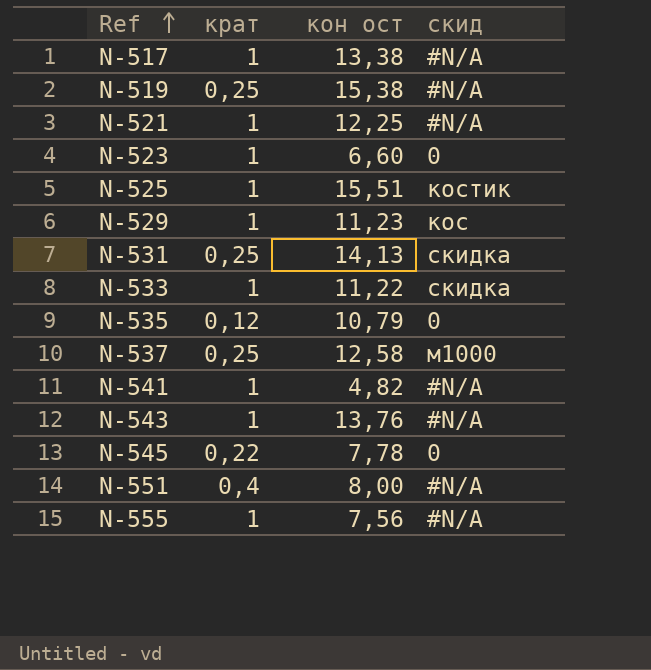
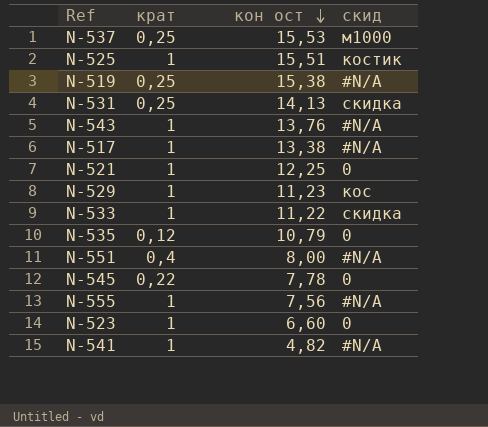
row order: Ref ascending -> кон ост descending
N-537 | кон ост: 12,58 -> 15,53
N-521 | скид: #N/A -> 0

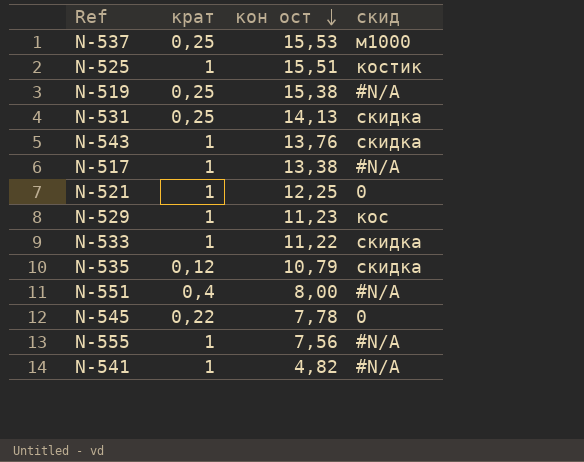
row N-523: 1 | 6,60 | 0 -> none
N-543 | скид: #N/A -> скидка
N-535 | скид: 0 -> скидка

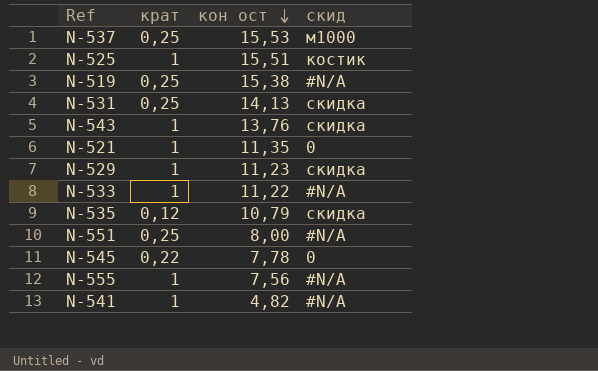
row N-517: 1 | 13,38 | #N/A -> none
N-521 | кон ост: 12,25 -> 11,35
N-529 | скид: кос -> скидка
N-533 | скид: скидка -> #N/A
N-551 | крат: 0,4 -> 0,25

